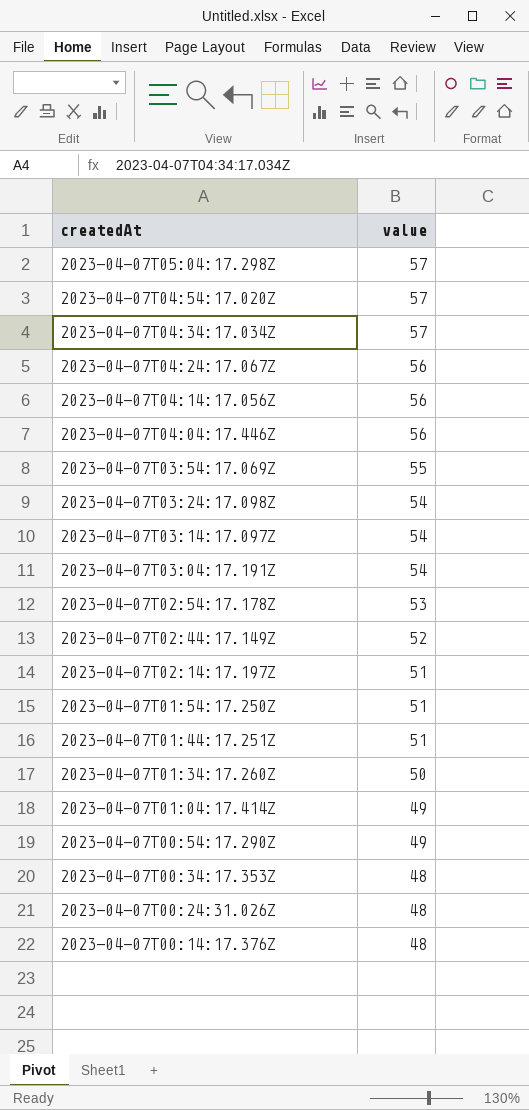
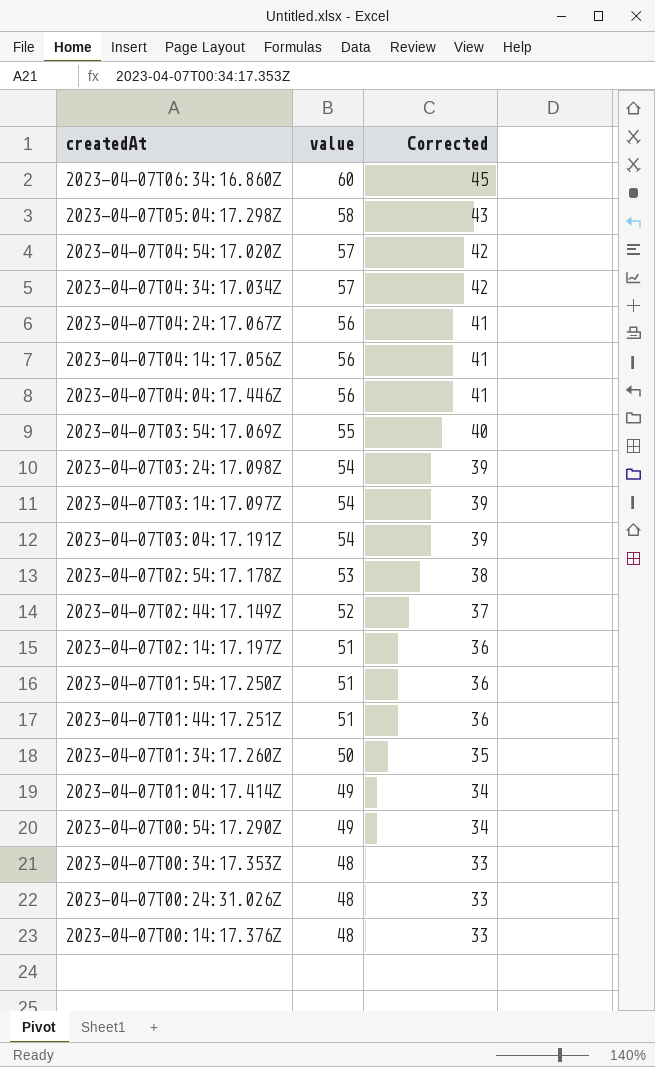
column Corrected | formula: none -> [value] - 15
row 2023-04-07T06:34:16.860Z: none -> 60 | 45
2023-04-07T05:04:17.298Z | value: 57 -> 58

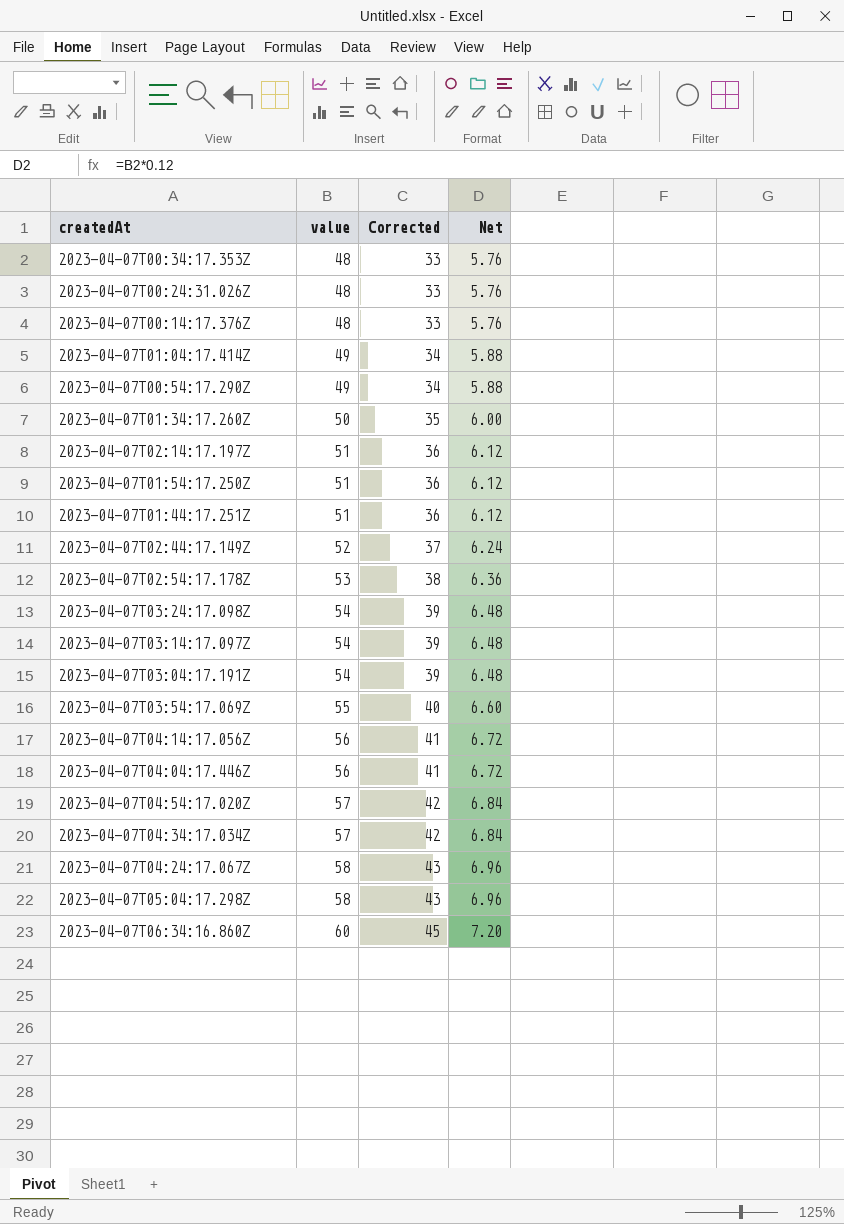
row order: createdAt descending -> value ascending
column Net | formula: none -> [value] * 0.12
2023-04-07T04:24:17.067Z | value: 56 -> 58
2023-04-07T04:24:17.067Z | Corrected: 41 -> 43

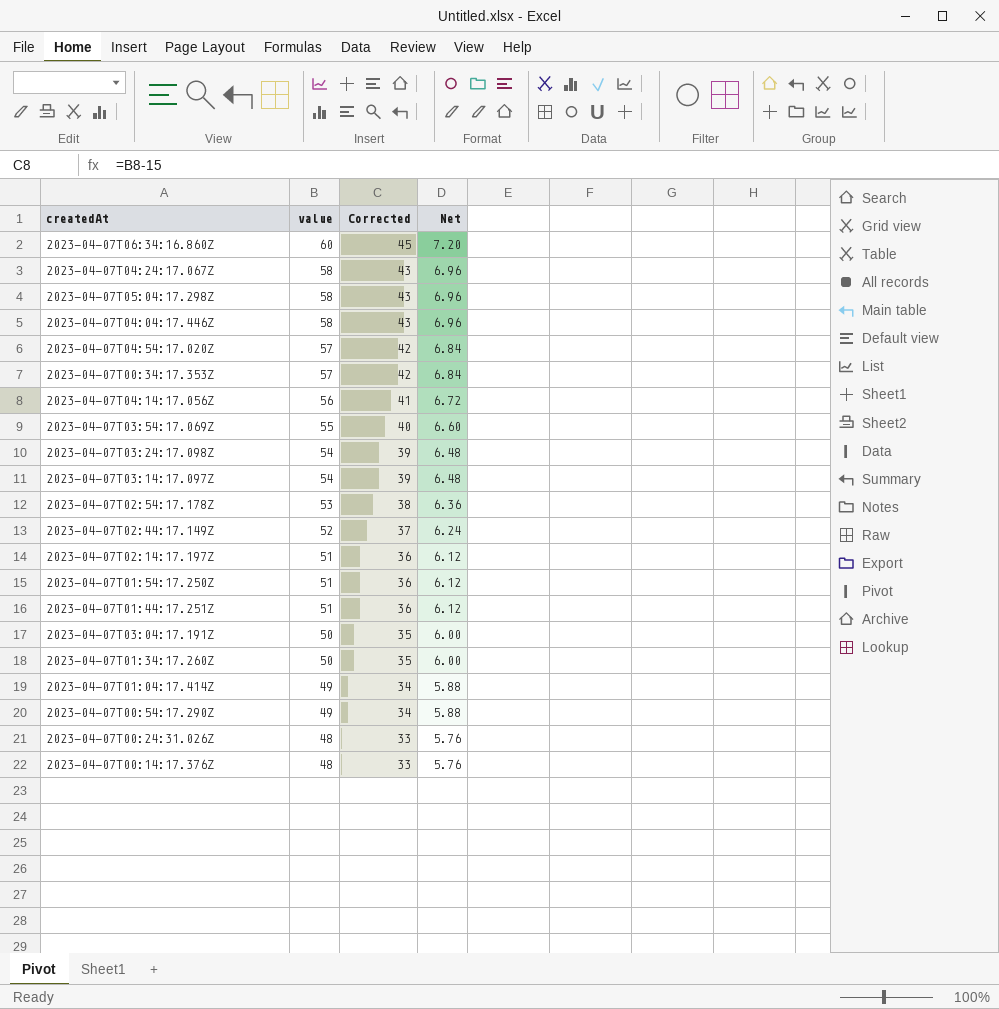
row order: value ascending -> value descending
row 2023-04-07T04:34:17.034Z: 57 | 42 | 6.84 -> none
2023-04-07T04:04:17.446Z | value: 56 -> 58
2023-04-07T04:04:17.446Z | Corrected: 41 -> 43
2023-04-07T04:04:17.446Z | Net: 6.72 -> 6.96
2023-04-07T00:34:17.353Z | value: 48 -> 57
2023-04-07T00:34:17.353Z | Corrected: 33 -> 42
2023-04-07T00:34:17.353Z | Net: 5.76 -> 6.84
2023-04-07T03:04:17.191Z | value: 54 -> 50
2023-04-07T03:04:17.191Z | Corrected: 39 -> 35
2023-04-07T03:04:17.191Z | Net: 6.48 -> 6.00

